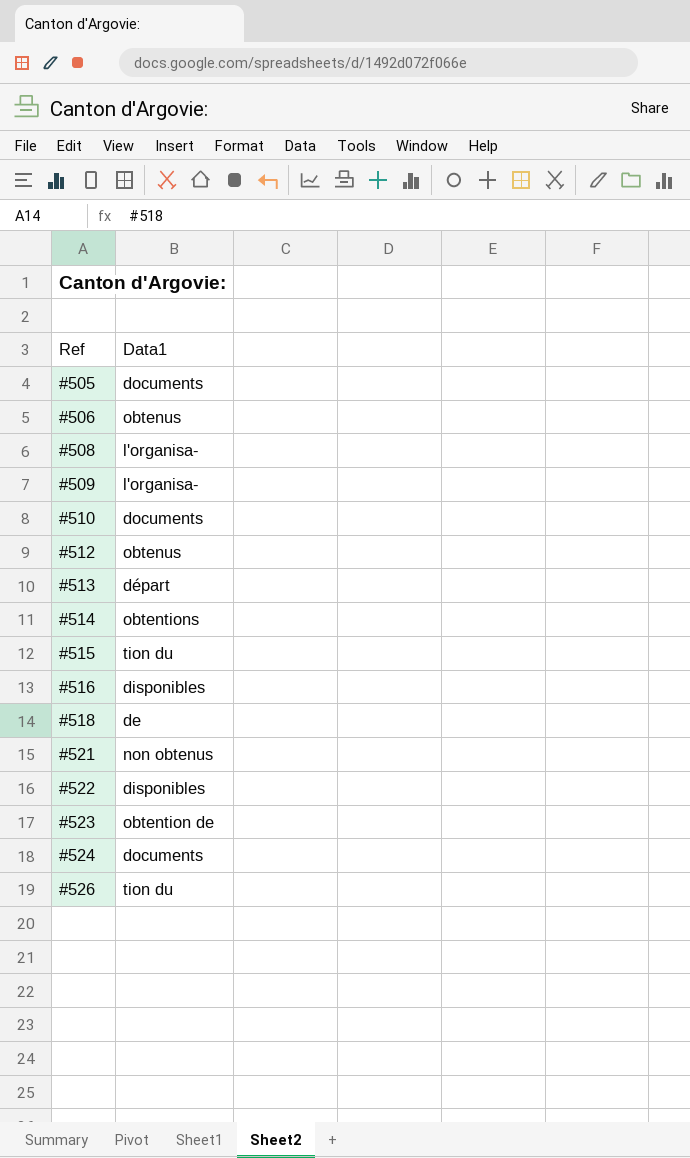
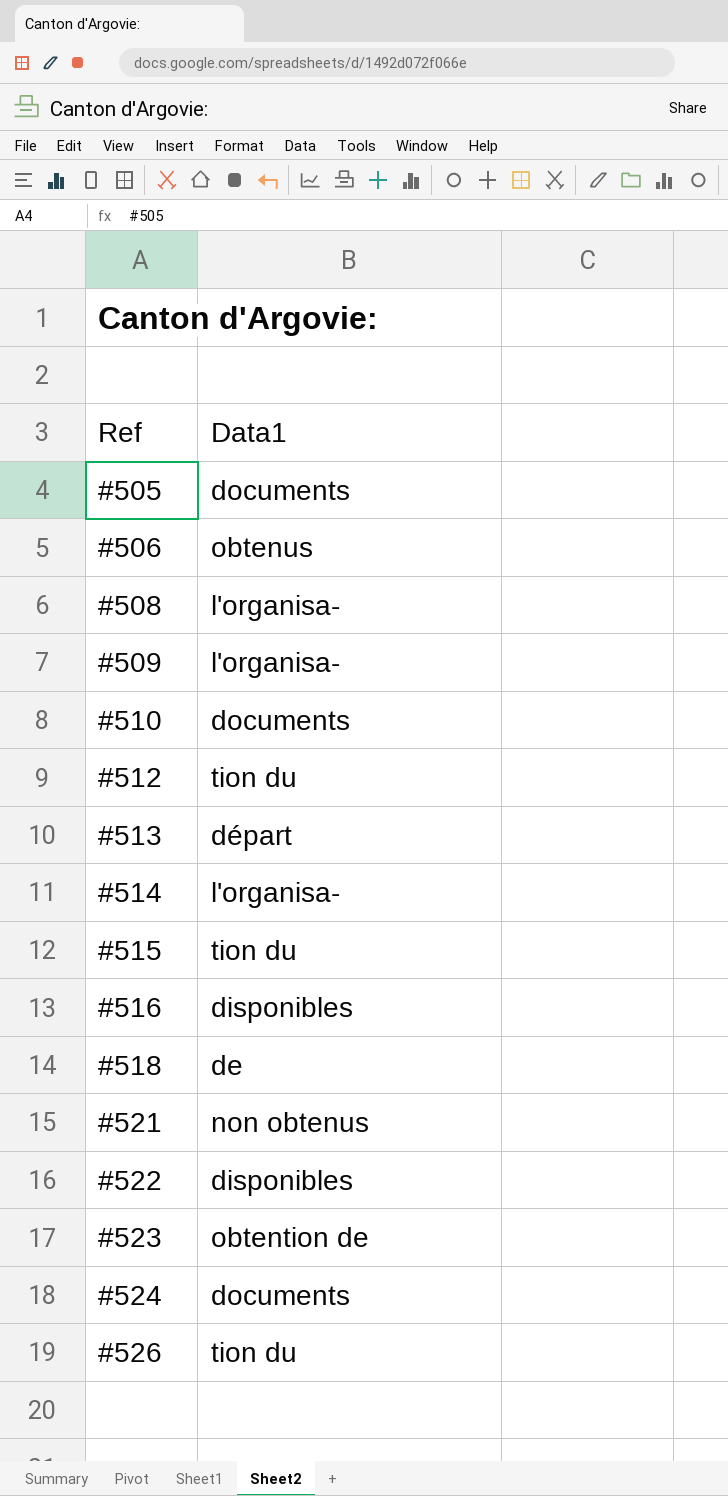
#512 | Data1: obtenus -> tion du
#514 | Data1: obtentions -> l'organisa-

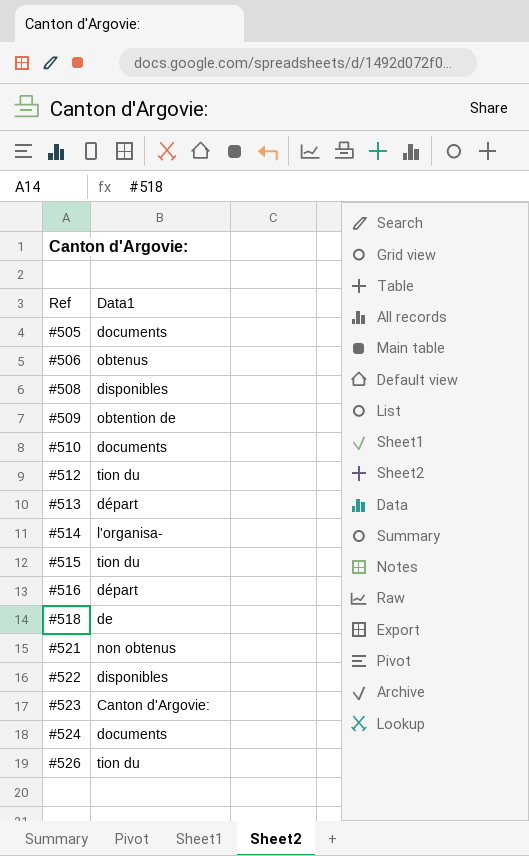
#508 | Data1: l'organisa- -> disponibles
#509 | Data1: l'organisa- -> obtention de
#516 | Data1: disponibles -> départ
#523 | Data1: obtention de -> Canton d'Argovie:

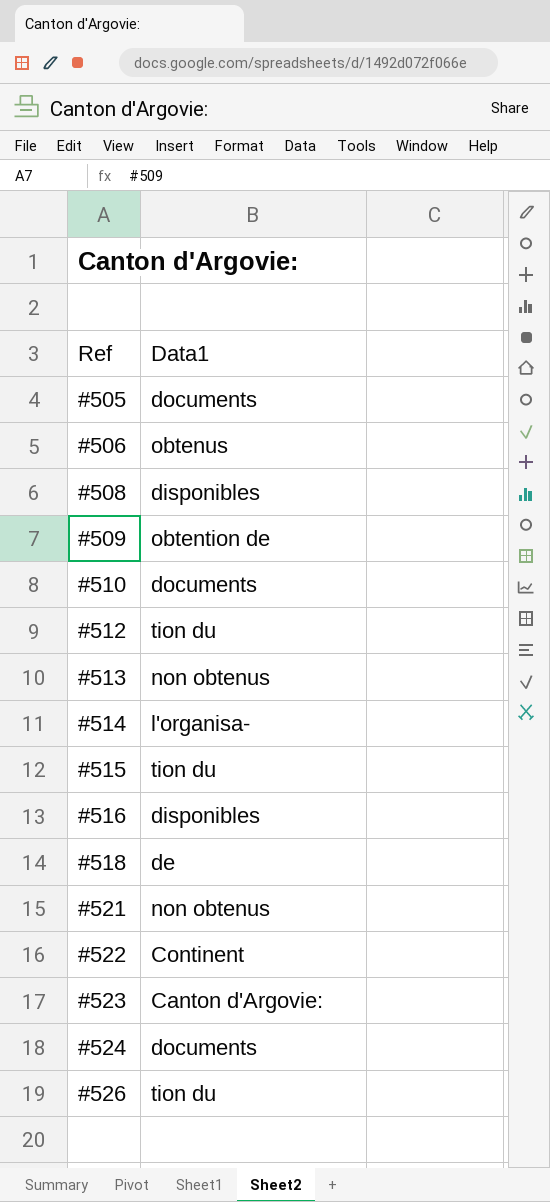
#513 | Data1: départ -> non obtenus
#516 | Data1: départ -> disponibles
#522 | Data1: disponibles -> Continent

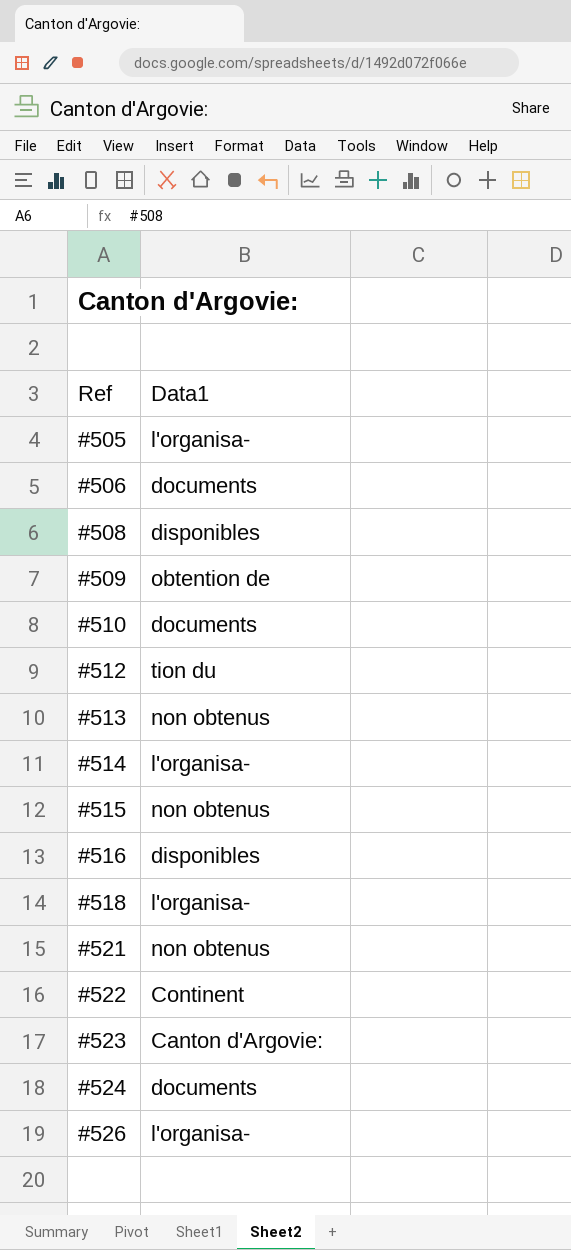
#505 | Data1: documents -> l'organisa-
#506 | Data1: obtenus -> documents
#515 | Data1: tion du -> non obtenus
#518 | Data1: de -> l'organisa-
#526 | Data1: tion du -> l'organisa-

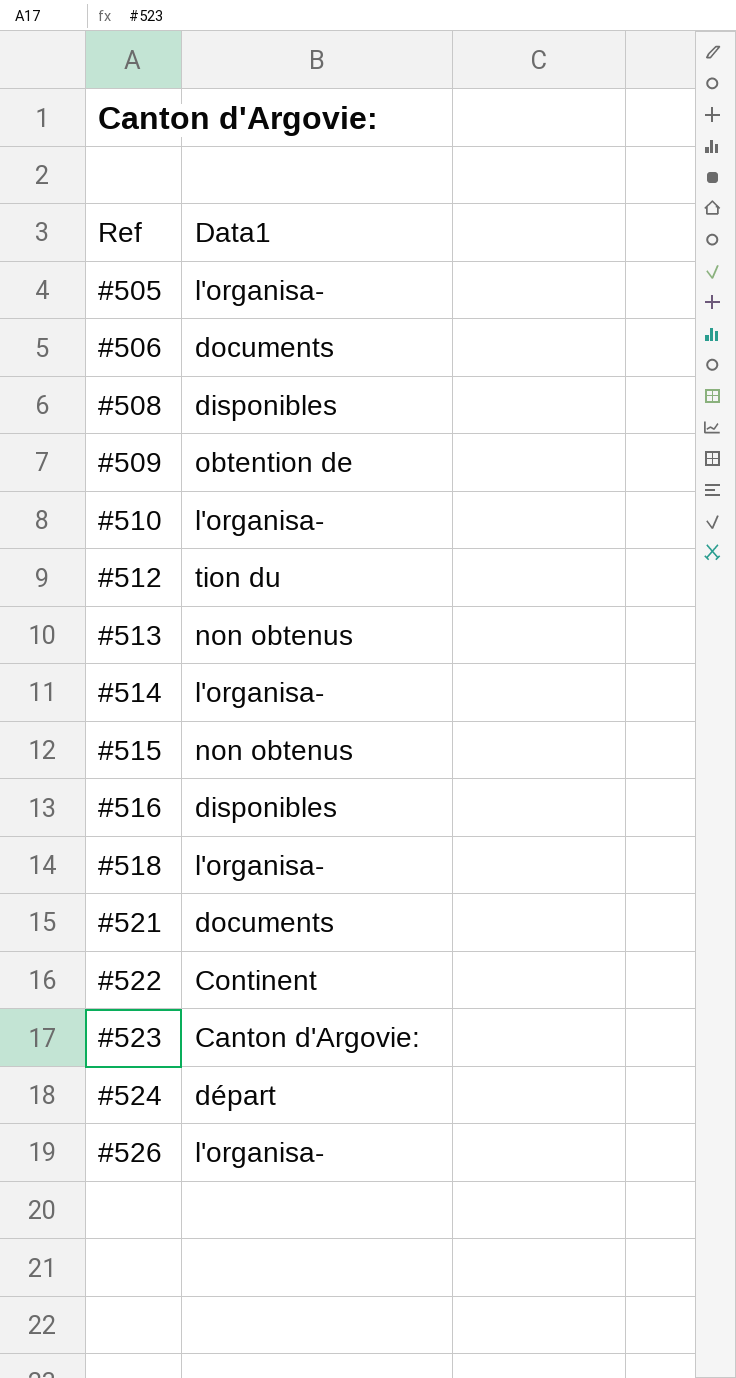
#510 | Data1: documents -> l'organisa-
#521 | Data1: non obtenus -> documents
#524 | Data1: documents -> départ

